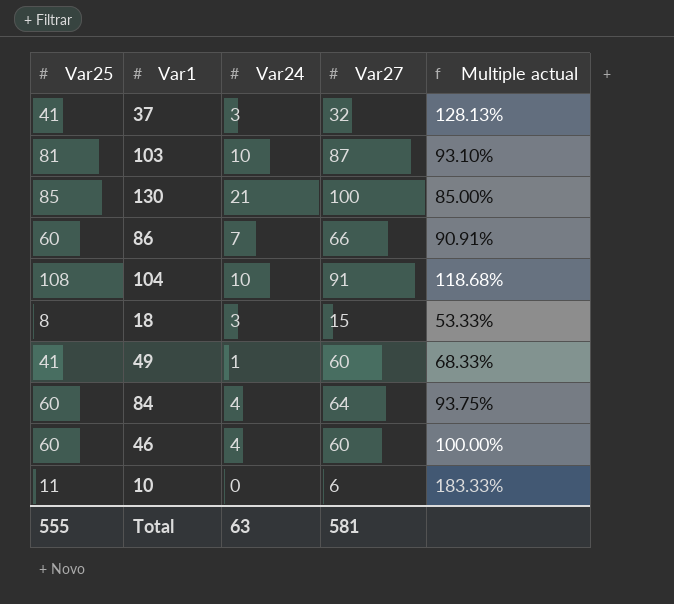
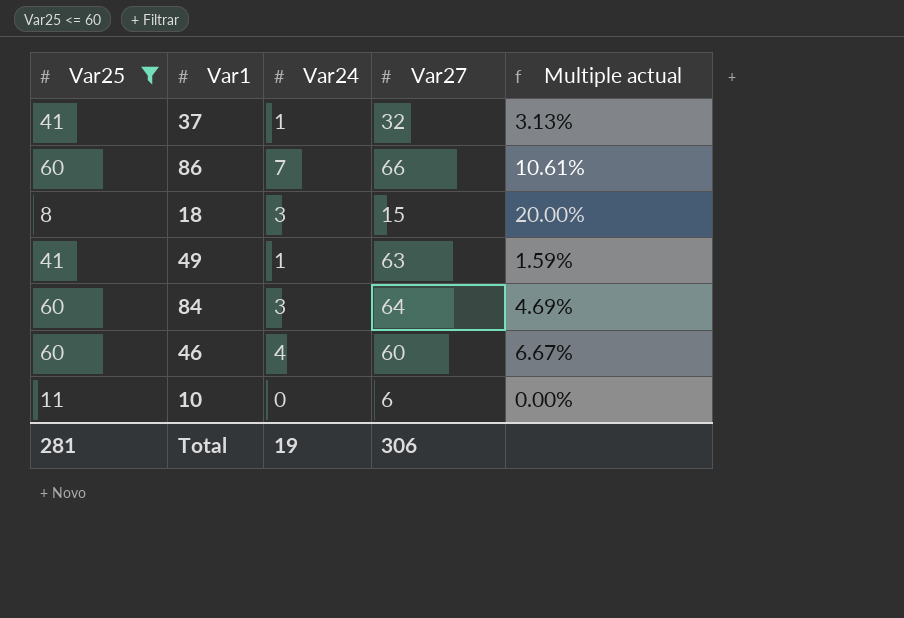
filter: none -> Var25 <= 60
column Multiple actual | formula: [Var25] / [Var27] -> [Var24] / [Var27]
37 | Var24: 3 -> 1
49 | Var27: 60 -> 63
84 | Var24: 4 -> 3
Total | Var25: 555 -> 281
Total | Var24: 63 -> 19
Total | Var27: 581 -> 306

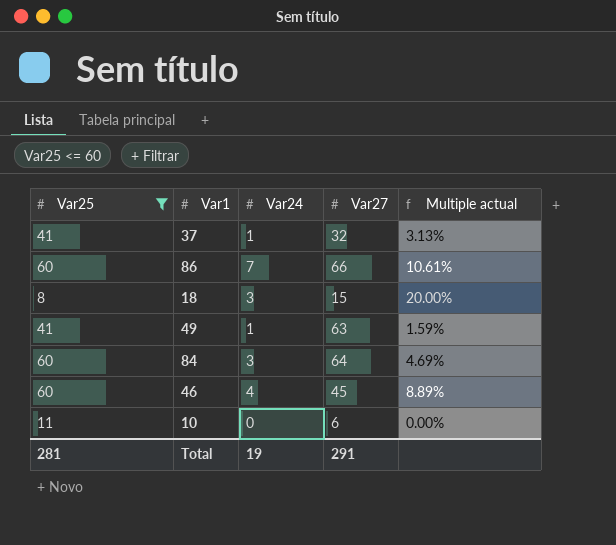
46 | Var27: 60 -> 45
46 | Multiple actual: 6.67% -> 8.89%
Total | Var27: 306 -> 291

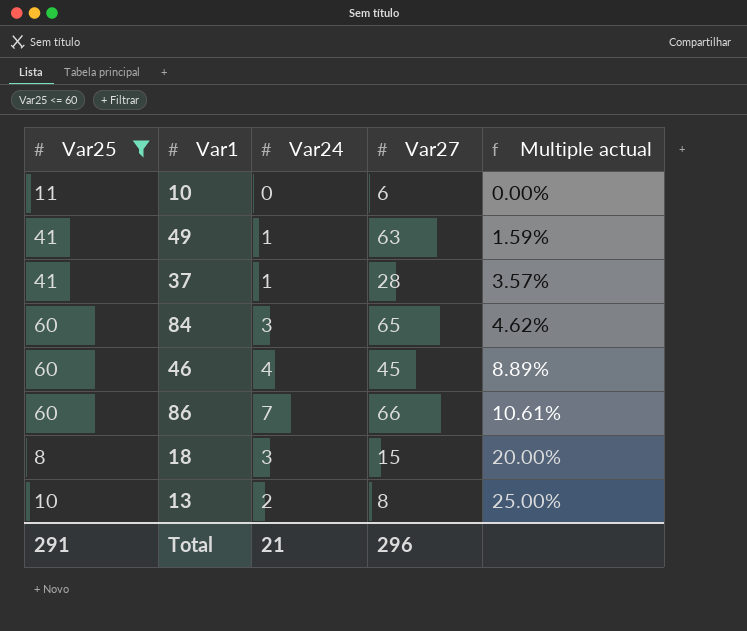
row order: none -> Multiple actual ascending
37 | Var27: 32 -> 28
37 | Multiple actual: 3.13% -> 3.57%
84 | Var27: 64 -> 65
84 | Multiple actual: 4.69% -> 4.62%
row 13: none -> 10 | 2 | 8 | 25.00%
Total | Var25: 281 -> 291
Total | Var24: 19 -> 21
Total | Var27: 291 -> 296

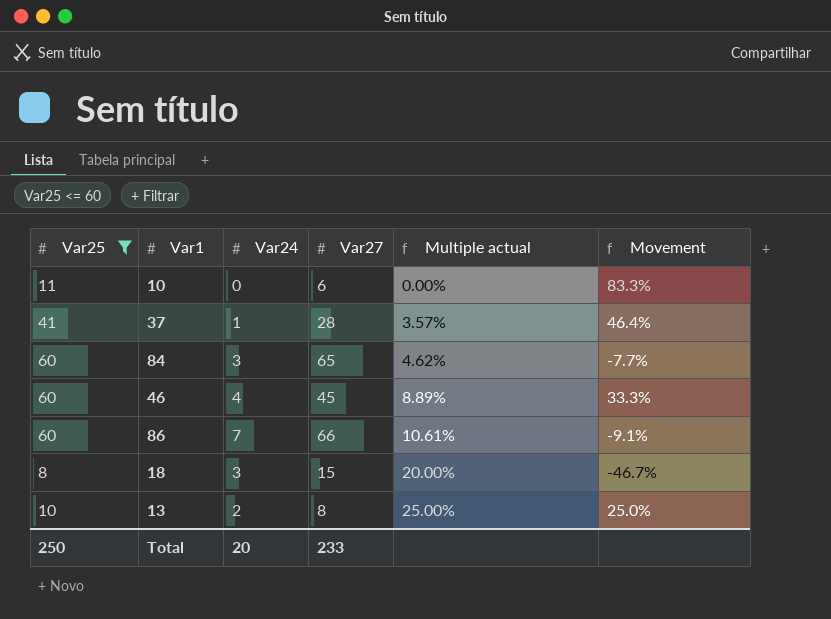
column Movement | formula: none -> ([Var25] - [Var27]) / [Var27]
row 49: 41 | 1 | 63 | 1.59% -> none
Total | Var25: 291 -> 250
Total | Var24: 21 -> 20
Total | Var27: 296 -> 233

